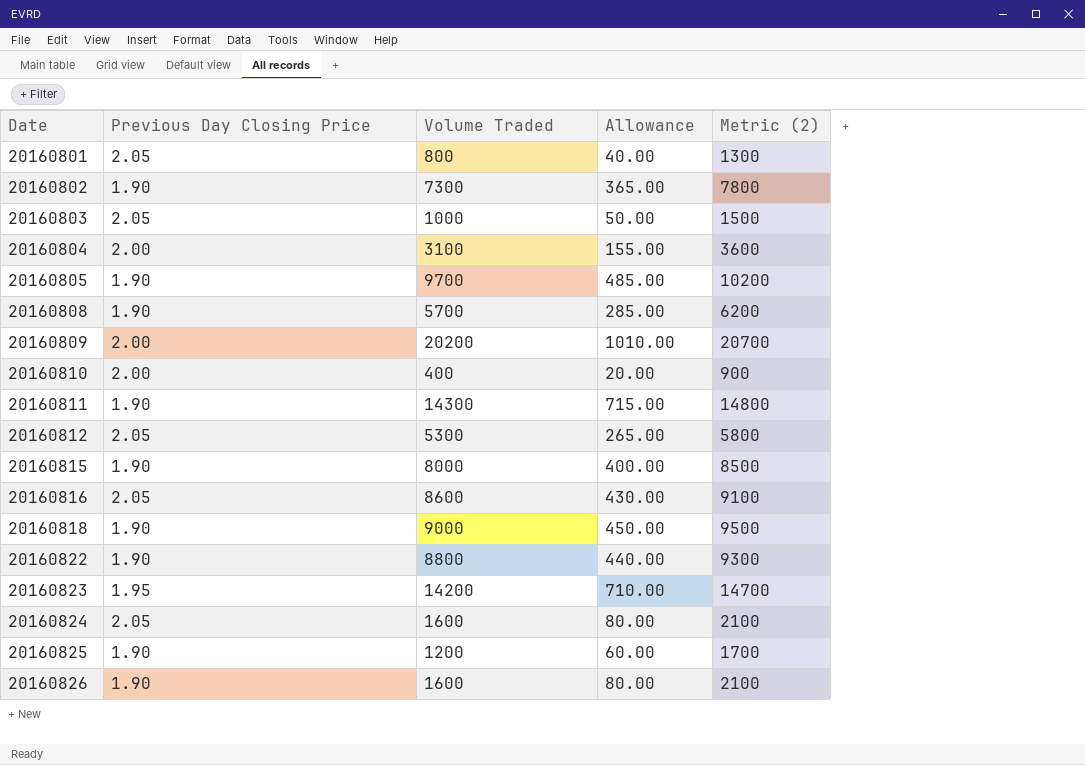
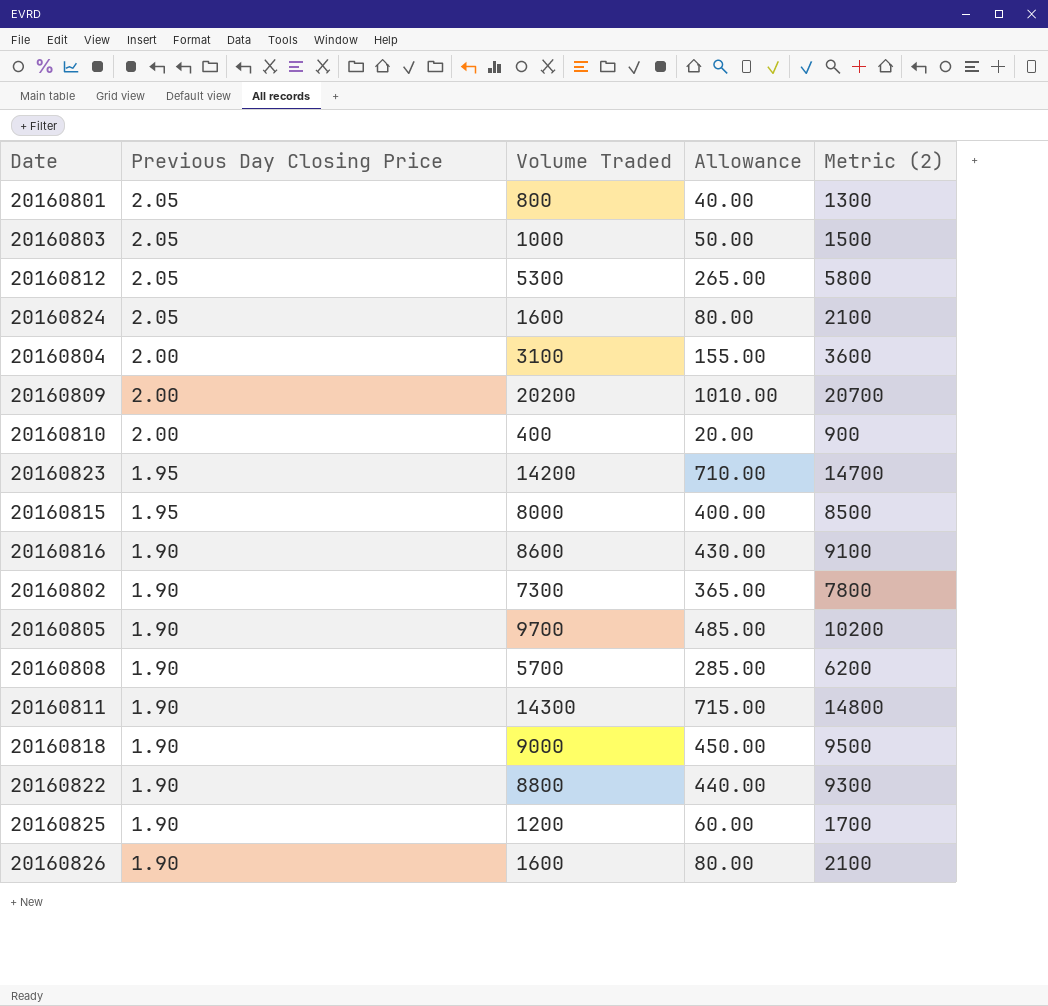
row order: Date ascending -> Previous Day Closing Price descending
20160815 | Previous Day Closing Price: 1.90 -> 1.95
20160816 | Previous Day Closing Price: 2.05 -> 1.90

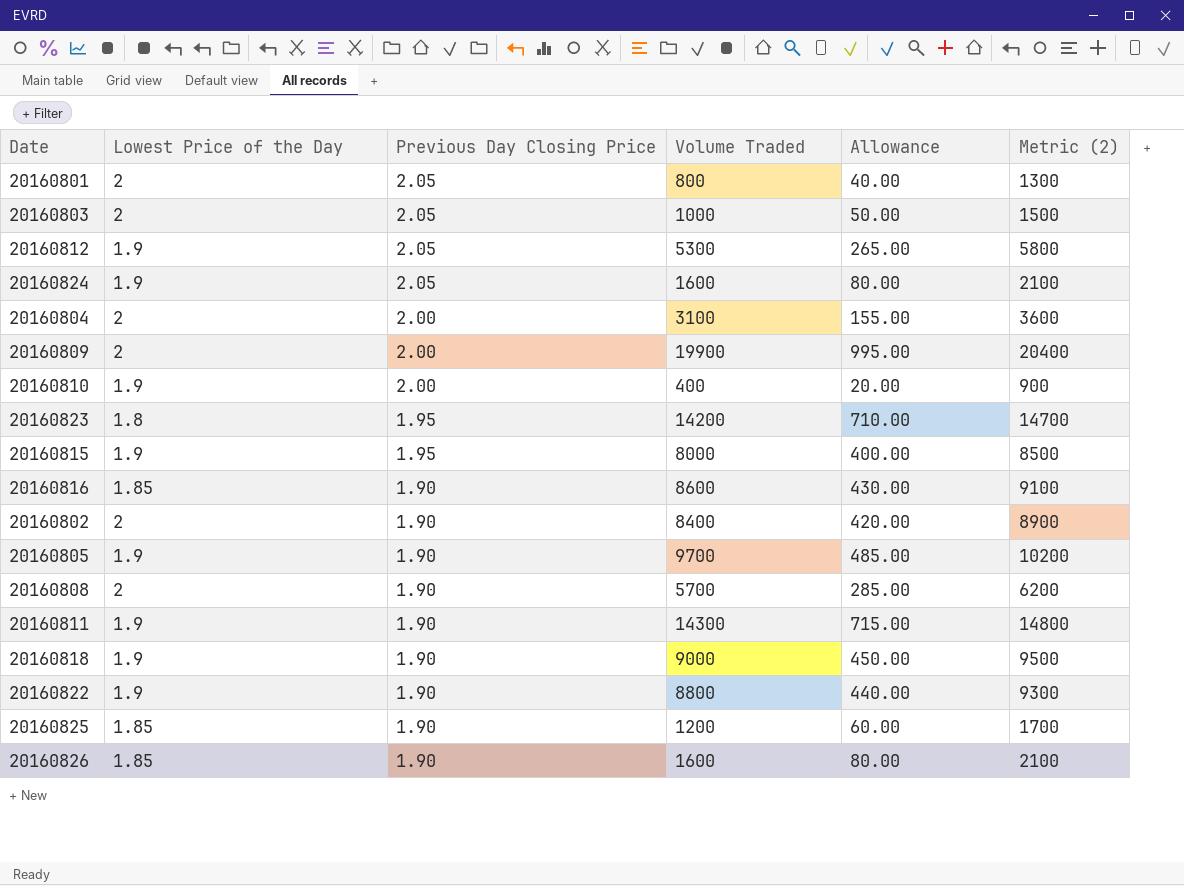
column Lowest Price of the Day | position: none -> 2
20160809 | Volume Traded: 20200 -> 19900
20160809 | Allowance: 1010.00 -> 995.00
20160809 | Metric (2): 20700 -> 20400
20160802 | Volume Traded: 7300 -> 8400
20160802 | Allowance: 365.00 -> 420.00
20160802 | Metric (2): 7800 -> 8900

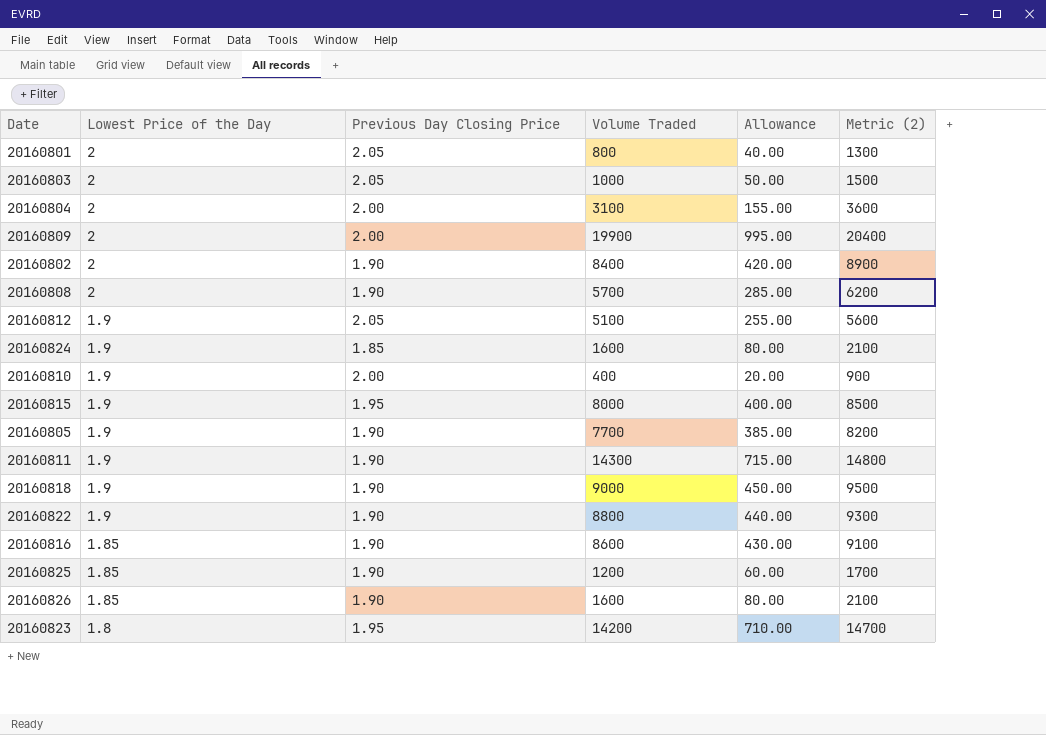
row order: Previous Day Closing Price descending -> Lowest Price of the Day descending
20160812 | Volume Traded: 5300 -> 5100
20160812 | Allowance: 265.00 -> 255.00
20160812 | Metric (2): 5800 -> 5600
20160824 | Previous Day Closing Price: 2.05 -> 1.85
20160805 | Volume Traded: 9700 -> 7700
20160805 | Allowance: 485.00 -> 385.00
20160805 | Metric (2): 10200 -> 8200

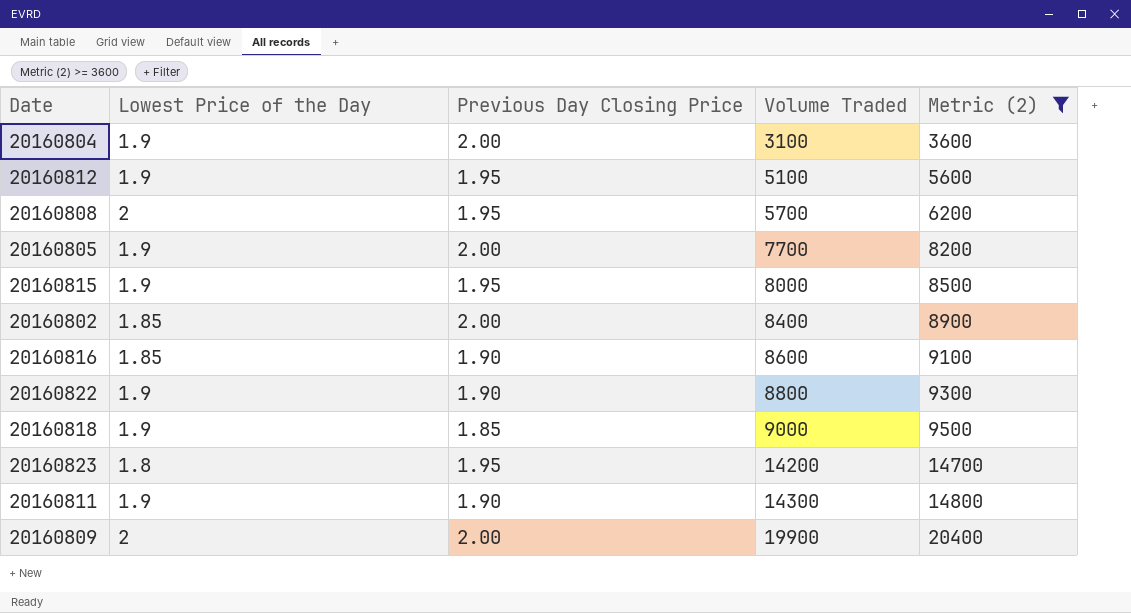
filter: none -> Metric (2) >= 3600
row order: Lowest Price of the Day descending -> Volume Traded ascending
column Allowance | formula: [Volume Traded] * 0.05 -> none
20160804 | Lowest Price of the Day: 2 -> 1.9
20160812 | Previous Day Closing Price: 2.05 -> 1.95
20160808 | Previous Day Closing Price: 1.90 -> 1.95
20160805 | Previous Day Closing Price: 1.90 -> 2.00
20160802 | Lowest Price of the Day: 2 -> 1.85
20160802 | Previous Day Closing Price: 1.90 -> 2.00
20160818 | Previous Day Closing Price: 1.90 -> 1.85

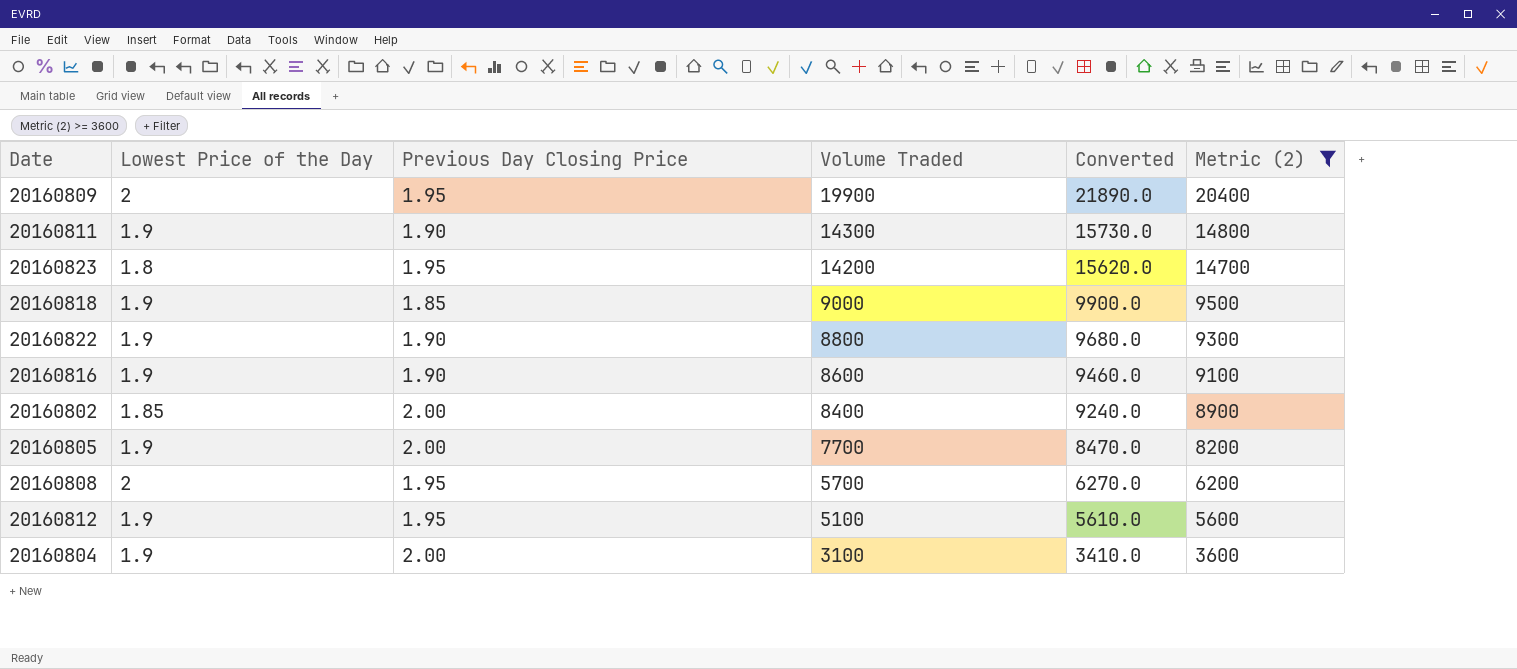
row order: Volume Traded ascending -> Volume Traded descending
column Converted | formula: none -> [Volume Traded] * 1.1
row 20160815: 1.9 | 1.95 | 8000 | 8500 -> none
20160809 | Previous Day Closing Price: 2.00 -> 1.95
20160816 | Lowest Price of the Day: 1.85 -> 1.9

